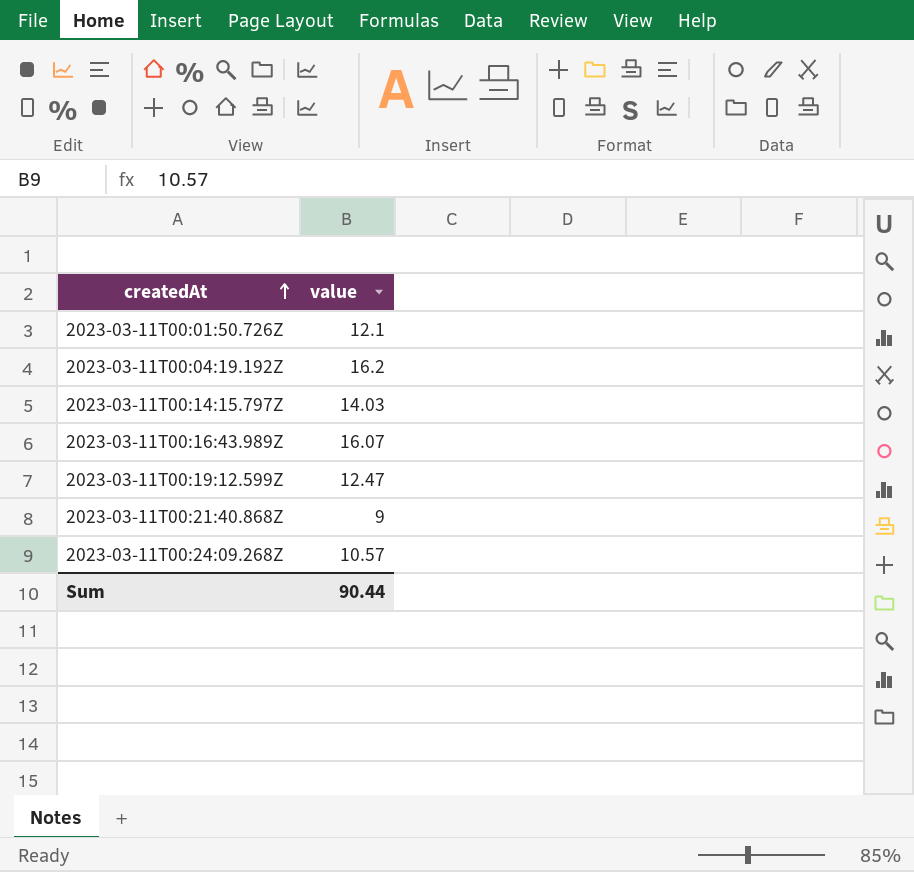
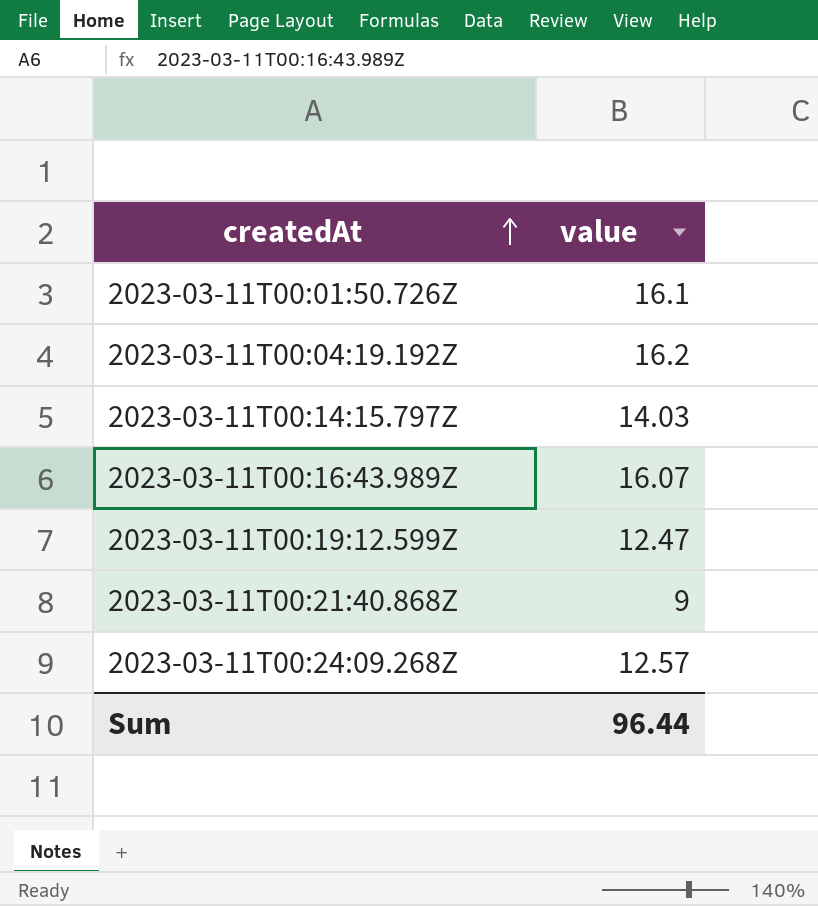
2023-03-11T00:01:50.726Z | value: 12.1 -> 16.1
2023-03-11T00:24:09.268Z | value: 10.57 -> 12.57
Sum | value: 90.44 -> 96.44

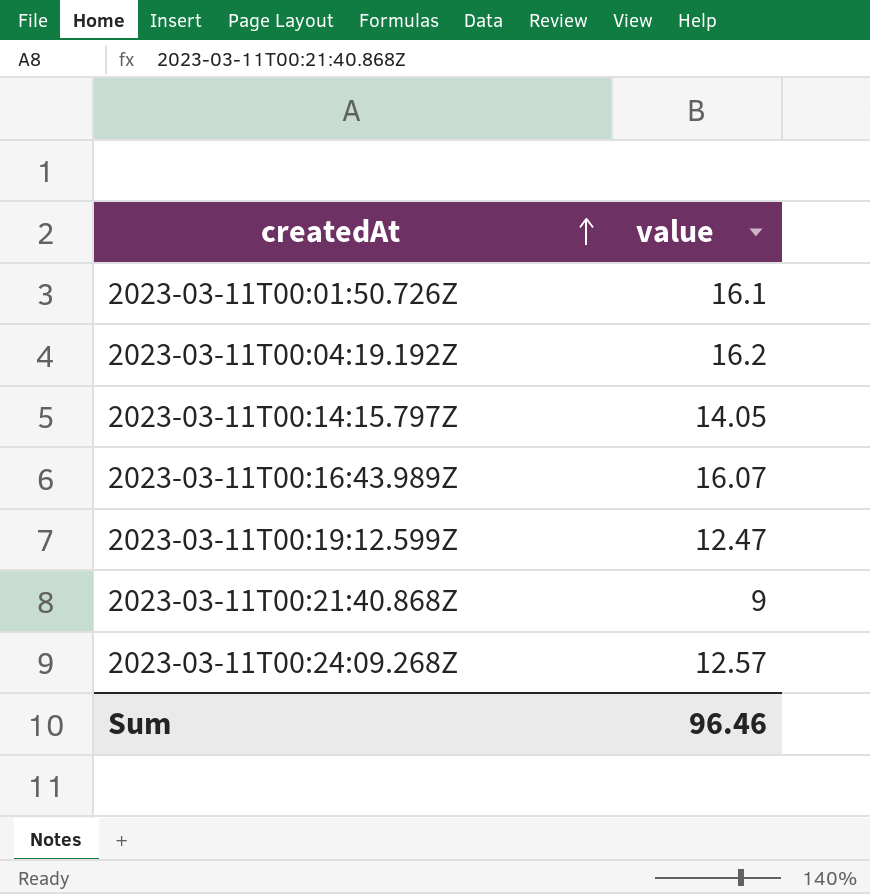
2023-03-11T00:14:15.797Z | value: 14.03 -> 14.05
Sum | value: 96.44 -> 96.46

